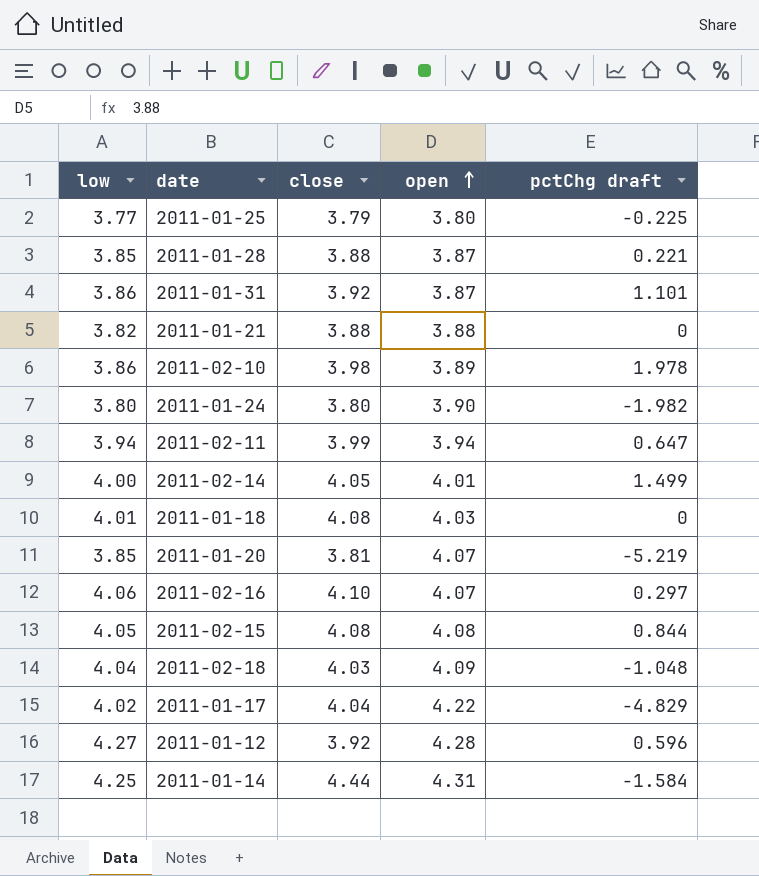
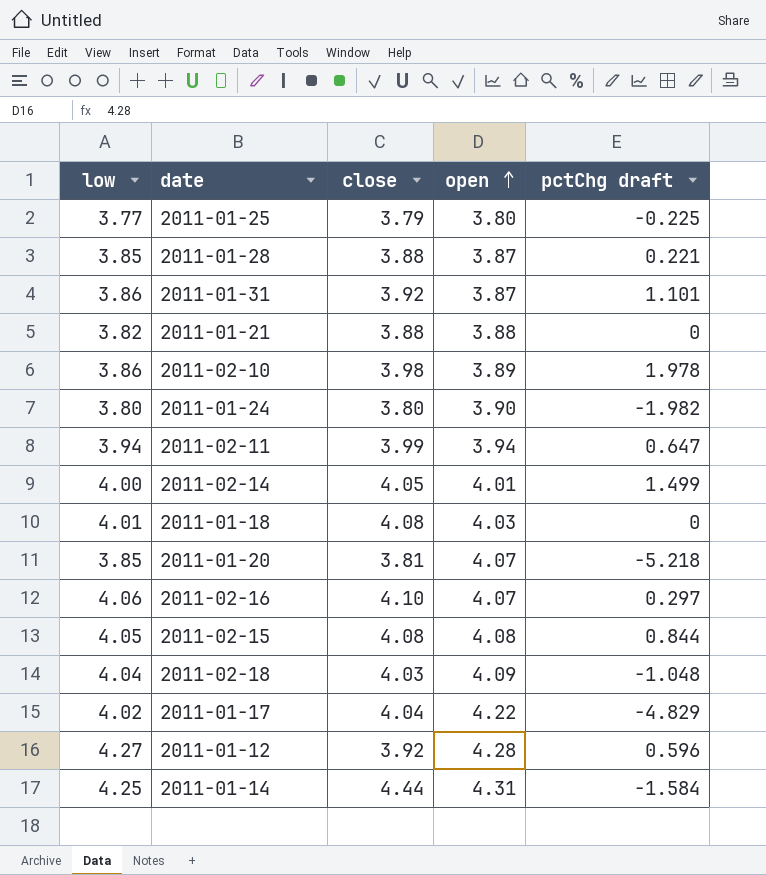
2011-01-20 | pctChg draft: -5.219 -> -5.218

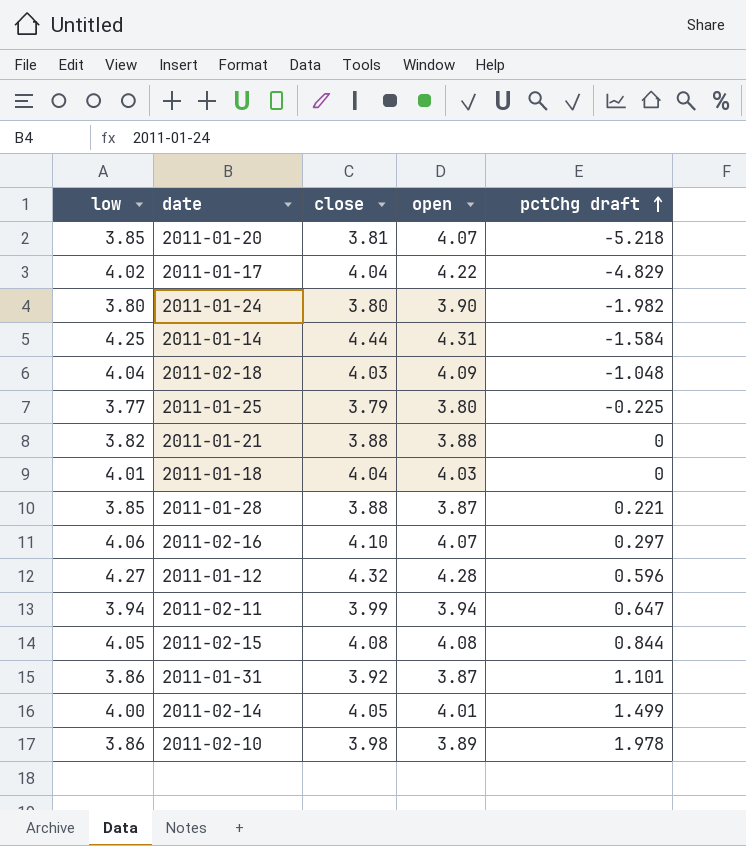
row order: open ascending -> pctChg draft ascending
2011-01-18 | close: 4.08 -> 4.04
2011-01-12 | close: 3.92 -> 4.32

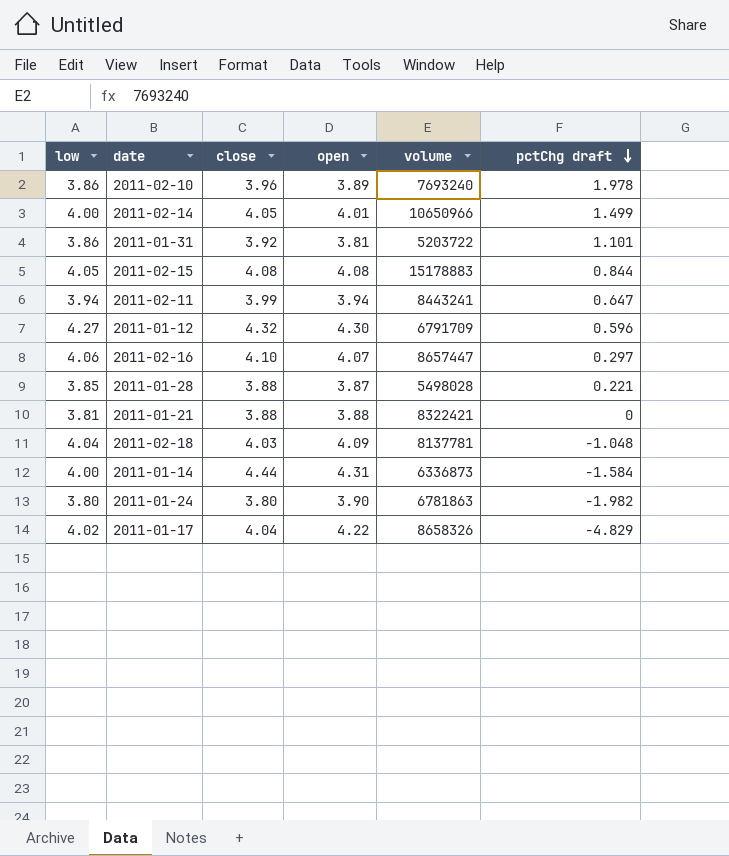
row order: pctChg draft ascending -> pctChg draft descending
column volume | position: none -> 5
row 2011-01-20: 3.85 | 3.81 | 4.07 | -5.218 -> none
row 2011-01-25: 3.77 | 3.79 | 3.80 | -0.225 -> none
row 2011-01-18: 4.01 | 4.04 | 4.03 | 0 -> none
2011-02-10 | close: 3.98 -> 3.96
2011-01-31 | open: 3.87 -> 3.81
2011-01-12 | open: 4.28 -> 4.30
2011-01-21 | low: 3.82 -> 3.81
2011-01-14 | low: 4.25 -> 4.00

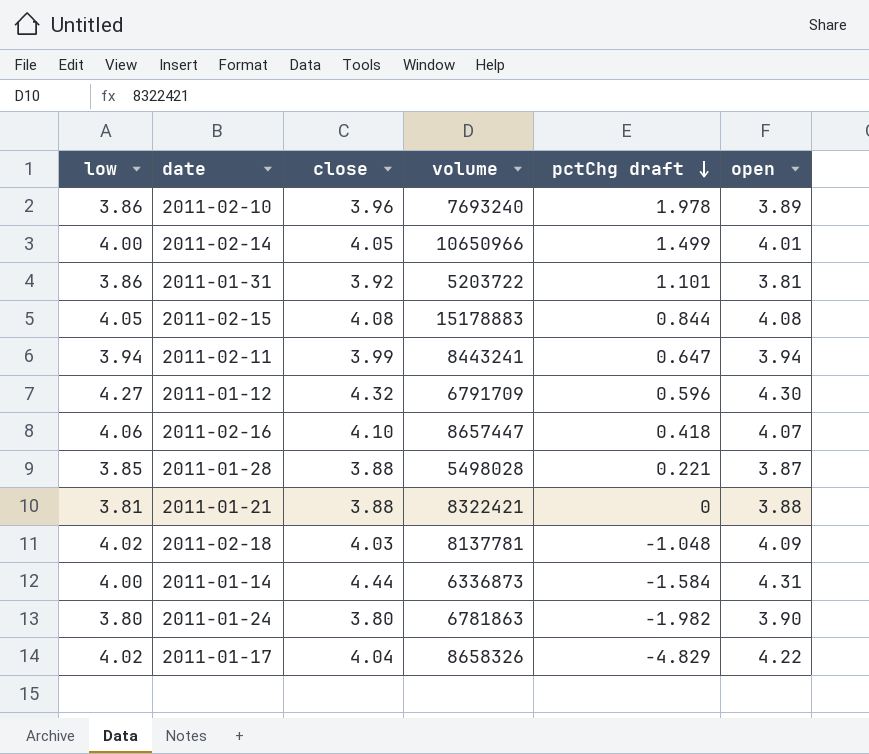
column open | position: 4 -> 6
2011-02-16 | pctChg draft: 0.297 -> 0.418
2011-02-18 | low: 4.04 -> 4.02

